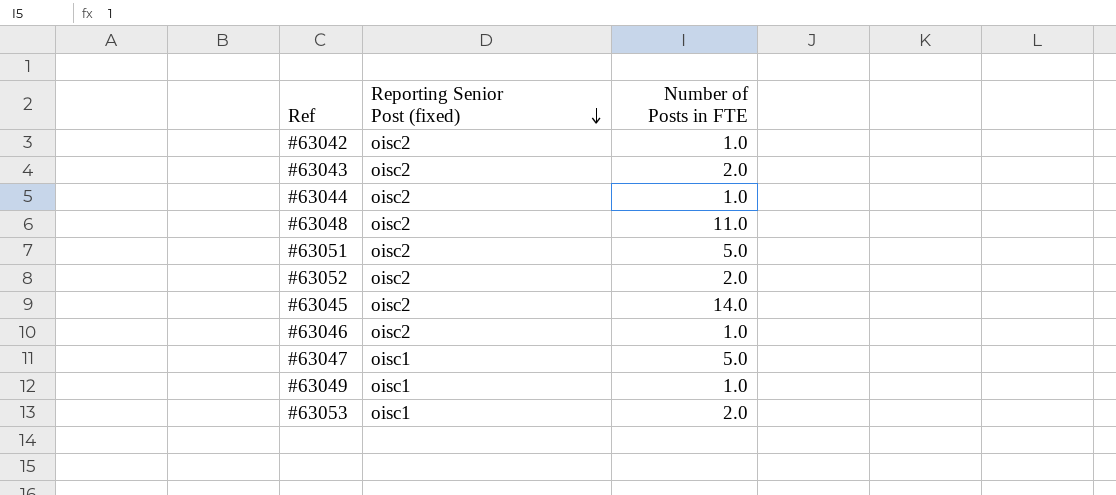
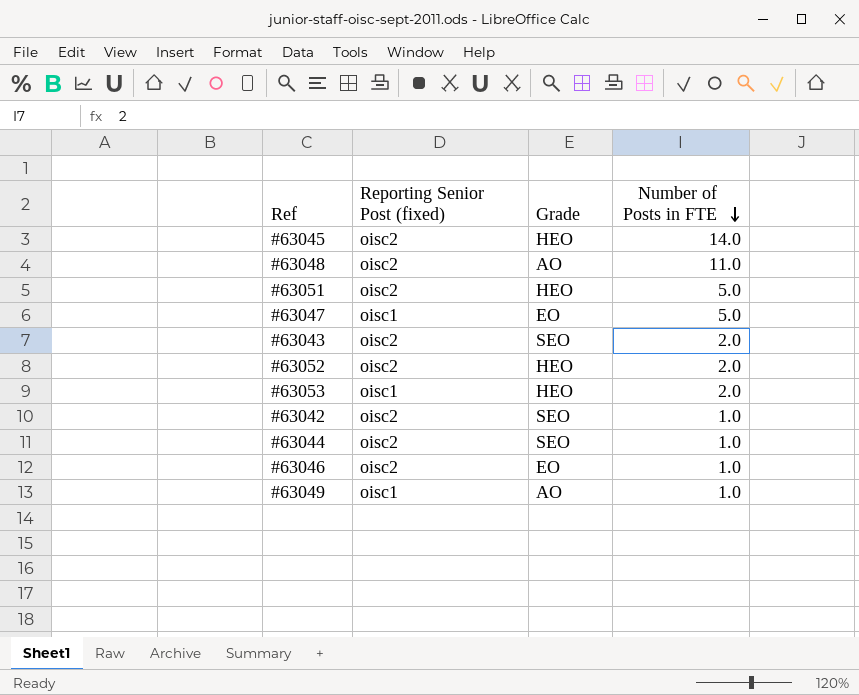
row order: Reporting Senior Post (fixed) descending -> Number of Posts in FTE descending
column Grade | position: none -> 3

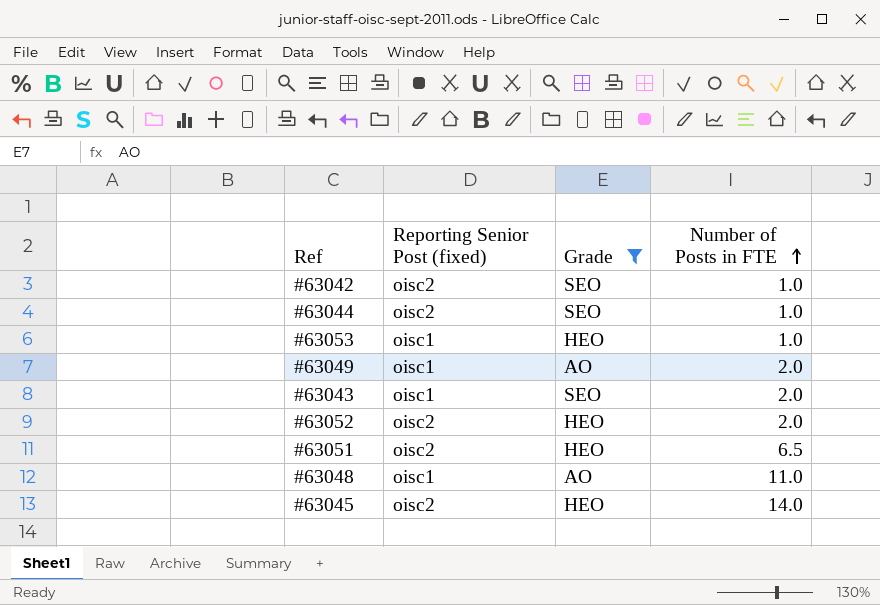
filter: none -> Grade != EO
row order: Number of Posts in FTE descending -> Number of Posts in FTE ascending
#63053 | Number of Posts in FTE: 2.0 -> 1.0
#63049 | Number of Posts in FTE: 1.0 -> 2.0
#63043 | Reporting Senior Post (fixed): oisc2 -> oisc1
#63051 | Number of Posts in FTE: 5.0 -> 6.5
#63048 | Reporting Senior Post (fixed): oisc2 -> oisc1

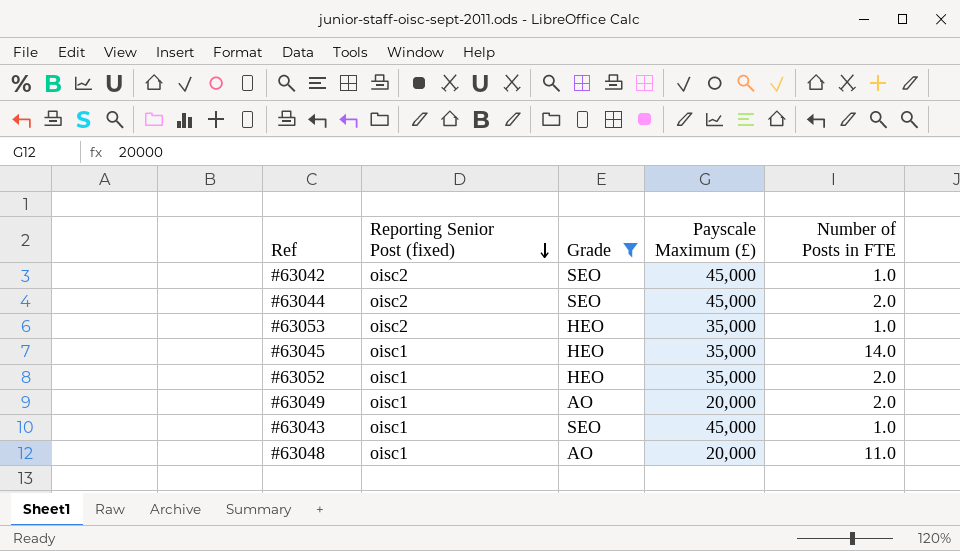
row order: Number of Posts in FTE ascending -> Reporting Senior Post (fixed) descending
column Payscale Maximum (£) | position: none -> 4
row #63051: oisc2 | HEO | 6.5 -> none
#63044 | Number of Posts in FTE: 1.0 -> 2.0
#63053 | Reporting Senior Post (fixed): oisc1 -> oisc2
#63045 | Reporting Senior Post (fixed): oisc2 -> oisc1
#63052 | Reporting Senior Post (fixed): oisc2 -> oisc1
#63043 | Number of Posts in FTE: 2.0 -> 1.0

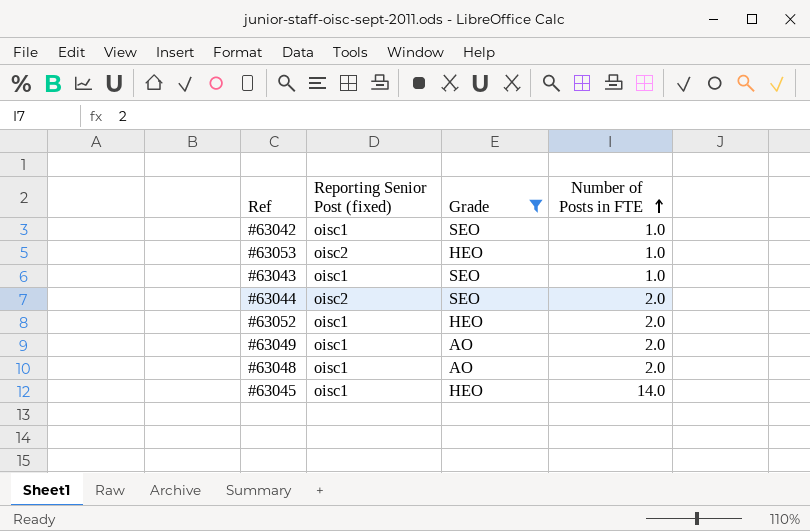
row order: Reporting Senior Post (fixed) descending -> Number of Posts in FTE ascending
column Payscale Maximum (£) | position: 4 -> none
#63042 | Reporting Senior Post (fixed): oisc2 -> oisc1
#63048 | Number of Posts in FTE: 11.0 -> 2.0

